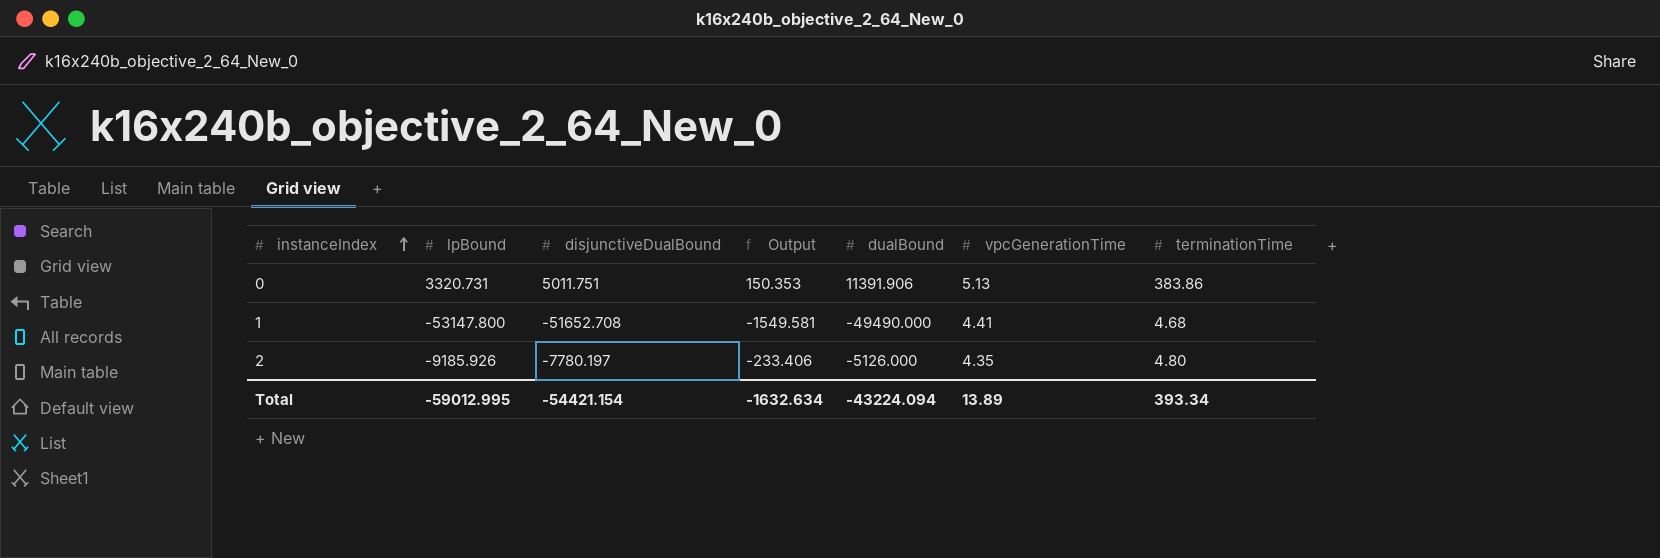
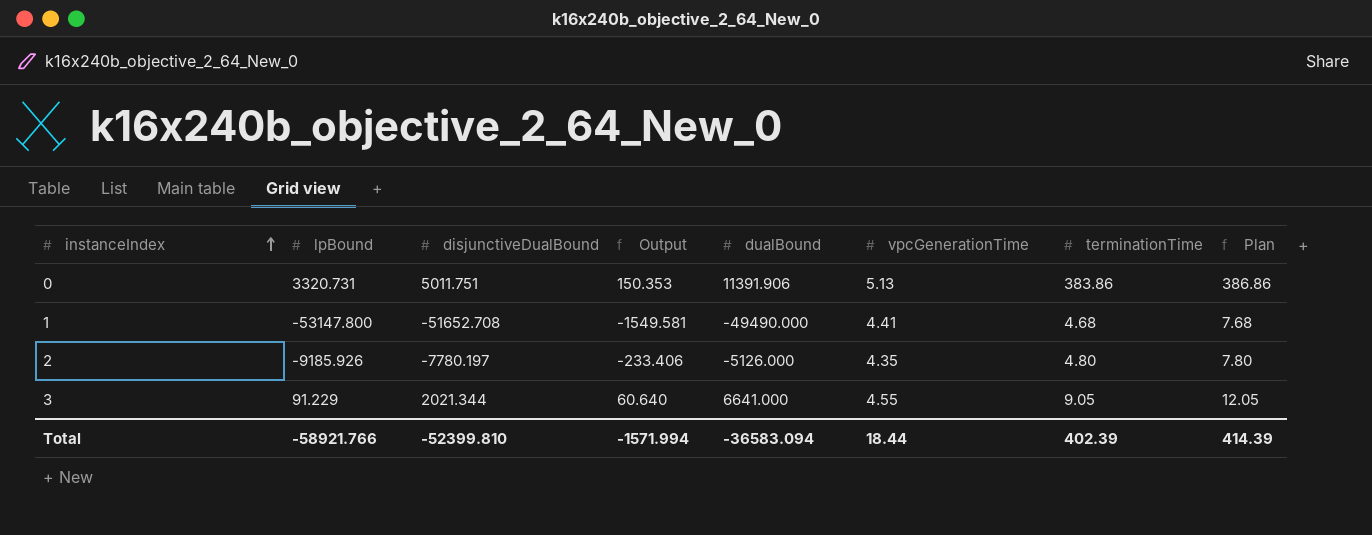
column Plan | formula: none -> [terminationTime] + 3
row 3: none -> 91.229 | 2021.344 | 60.640 | 6641.000 | 4.55 | 9.05 | 12.05
Total | lpBound: -59012.995 -> -58921.766
Total | disjunctiveDualBound: -54421.154 -> -52399.810
Total | Output: -1632.634 -> -1571.994
Total | dualBound: -43224.094 -> -36583.094
Total | vpcGenerationTime: 13.89 -> 18.44
Total | terminationTime: 393.34 -> 402.39

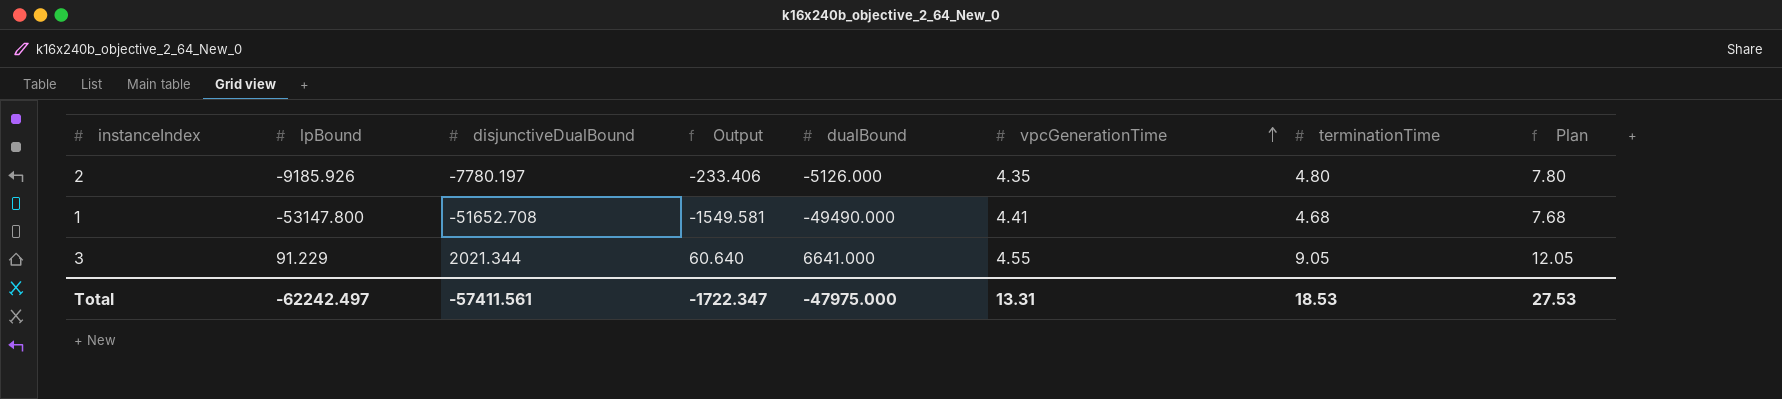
row order: instanceIndex ascending -> vpcGenerationTime ascending
row 0: 3320.731 | 5011.751 | 150.353 | 11391.906 | 5.13 | 383.86 | 386.86 -> none
Total | lpBound: -58921.766 -> -62242.497
Total | disjunctiveDualBound: -52399.810 -> -57411.561
Total | Output: -1571.994 -> -1722.347
Total | dualBound: -36583.094 -> -47975.000
Total | vpcGenerationTime: 18.44 -> 13.31
Total | terminationTime: 402.39 -> 18.53
Total | Plan: 414.39 -> 27.53

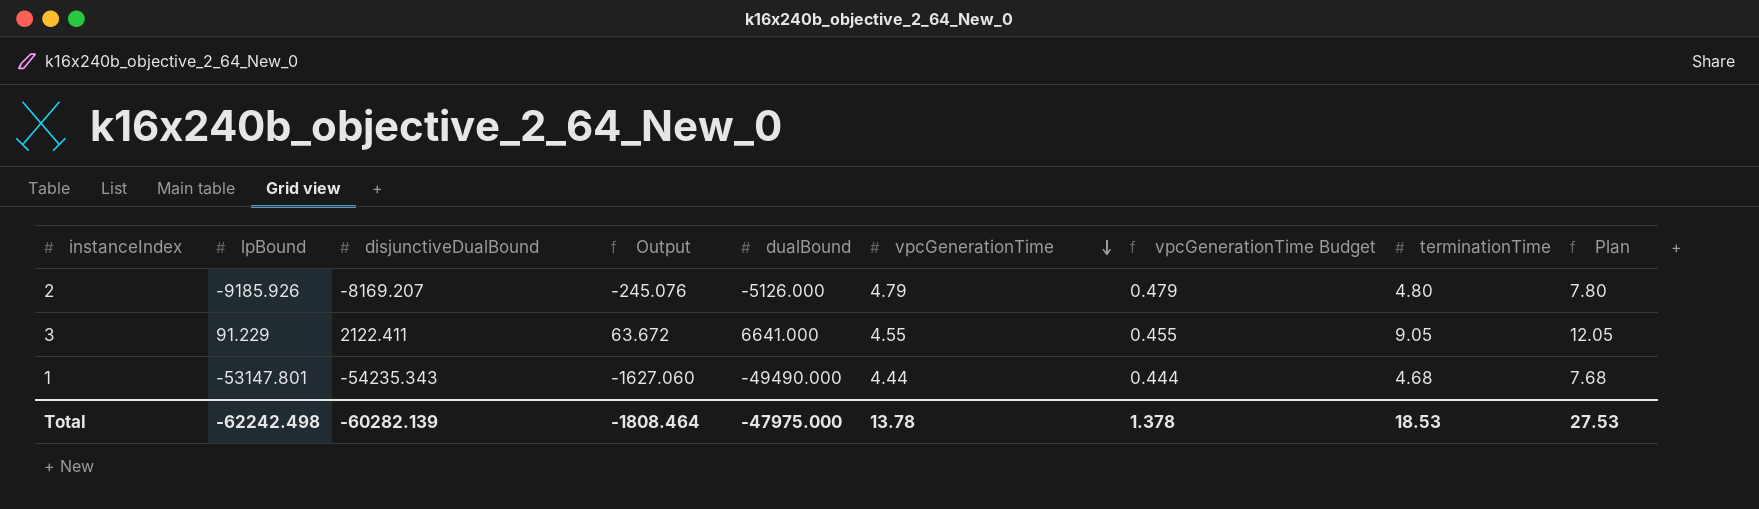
row order: vpcGenerationTime ascending -> vpcGenerationTime descending
column vpcGenerationTime Budget | formula: none -> [vpcGenerationTime] * 0.1
2 | disjunctiveDualBound: -7780.197 -> -8169.207
2 | Output: -233.406 -> -245.076
2 | vpcGenerationTime: 4.35 -> 4.79
3 | disjunctiveDualBound: 2021.344 -> 2122.411
3 | Output: 60.640 -> 63.672
1 | lpBound: -53147.800 -> -53147.801
1 | disjunctiveDualBound: -51652.708 -> -54235.343
1 | Output: -1549.581 -> -1627.060
1 | vpcGenerationTime: 4.41 -> 4.44
Total | lpBound: -62242.497 -> -62242.498
Total | disjunctiveDualBound: -57411.561 -> -60282.139
Total | Output: -1722.347 -> -1808.464
Total | vpcGenerationTime: 13.31 -> 13.78

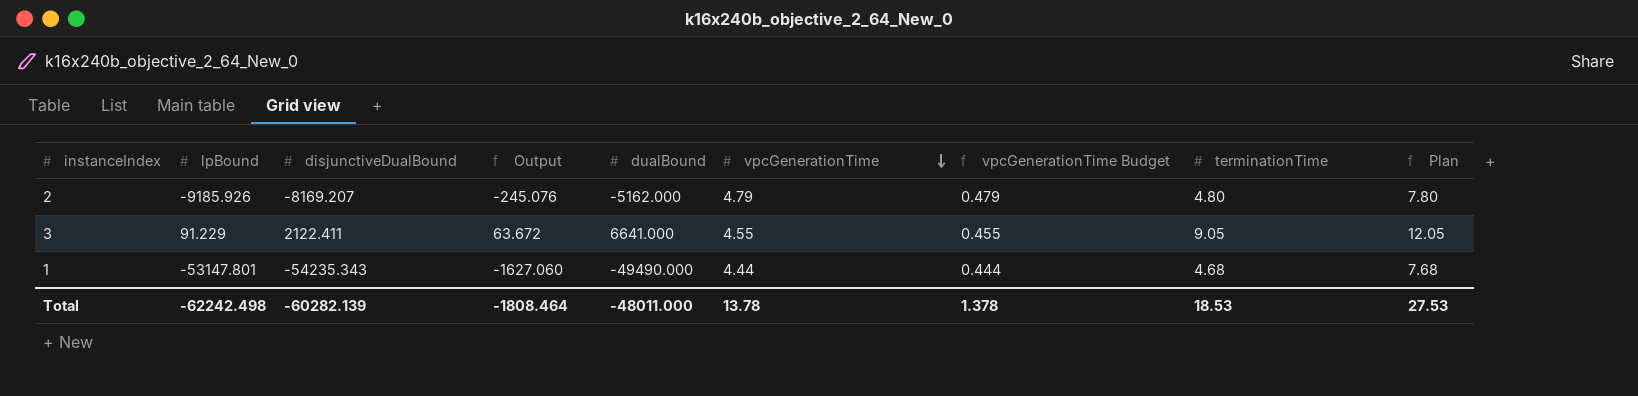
2 | dualBound: -5126.000 -> -5162.000
Total | dualBound: -47975.000 -> -48011.000

